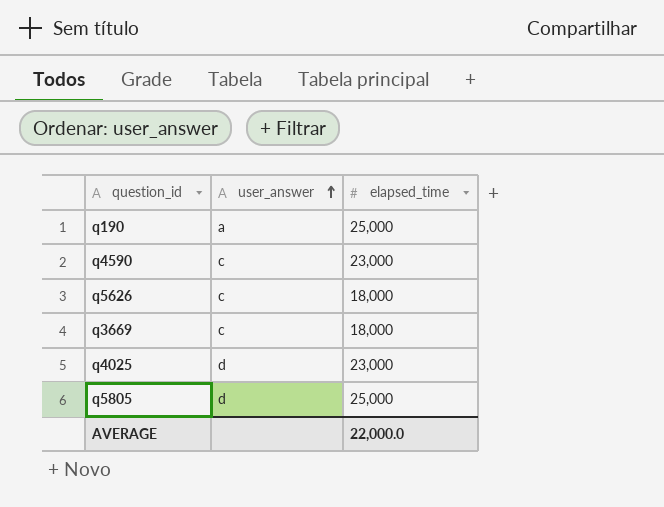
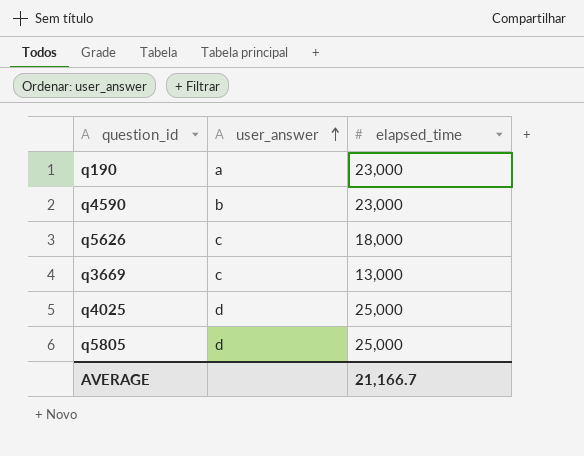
q190 | elapsed_time: 25,000 -> 23,000
q4590 | user_answer: c -> b
q3669 | elapsed_time: 18,000 -> 13,000
q4025 | elapsed_time: 23,000 -> 25,000
AVERAGE | elapsed_time: 22,000.0 -> 21,166.7

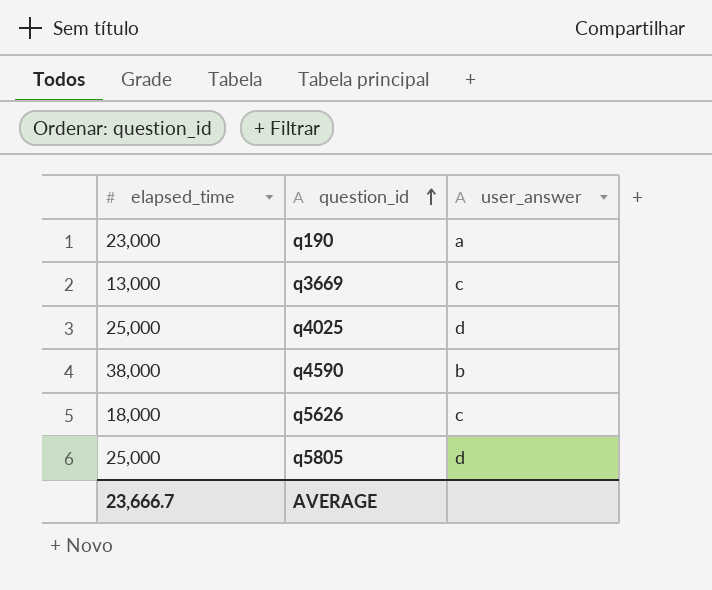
row order: user_answer ascending -> question_id ascending
column elapsed_time | position: 3 -> 1
q4590 | elapsed_time: 23,000 -> 38,000
AVERAGE | elapsed_time: 21,166.7 -> 23,666.7

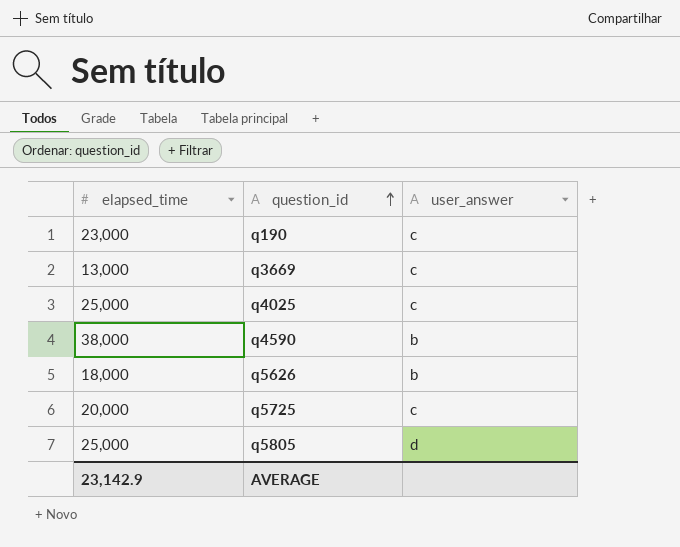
q190 | user_answer: a -> c
q4025 | user_answer: d -> c
q5626 | user_answer: c -> b
row q5725: none -> 20,000 | c
AVERAGE | elapsed_time: 23,666.7 -> 23,142.9

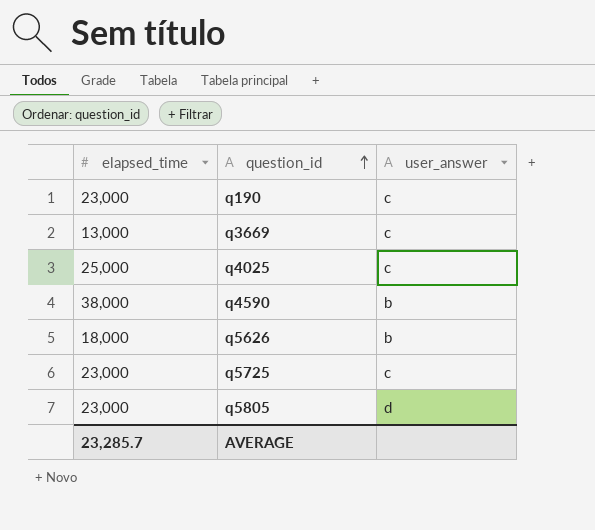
q5725 | elapsed_time: 20,000 -> 23,000
q5805 | elapsed_time: 25,000 -> 23,000
AVERAGE | elapsed_time: 23,142.9 -> 23,285.7

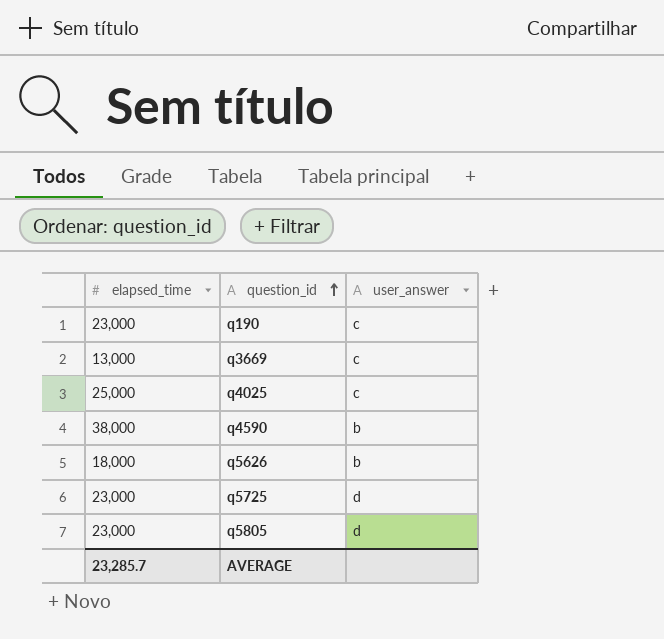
q5725 | user_answer: c -> d

